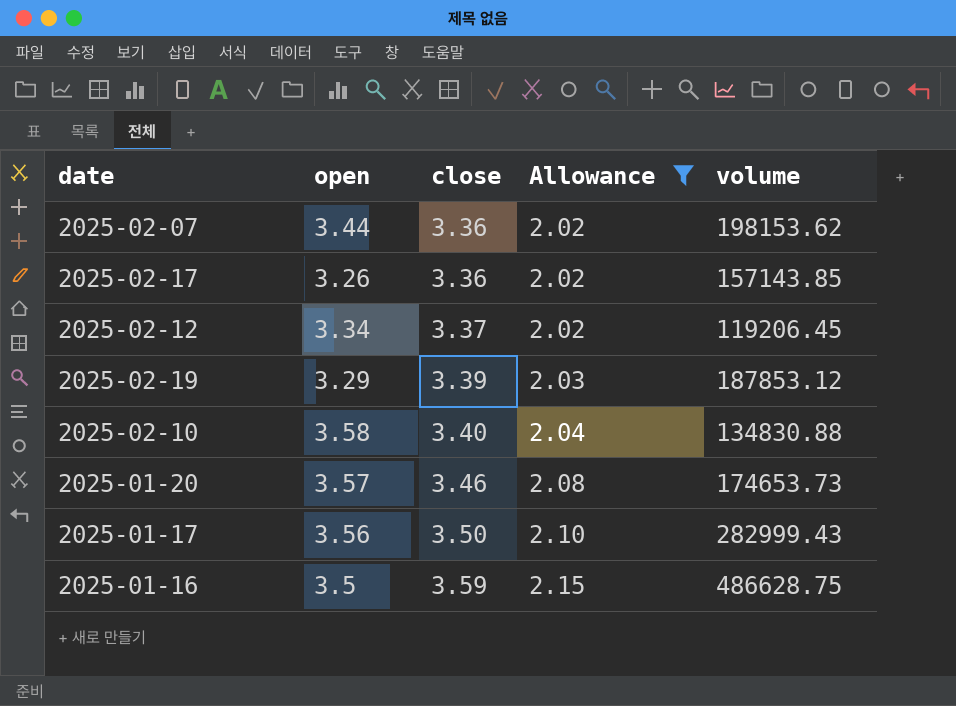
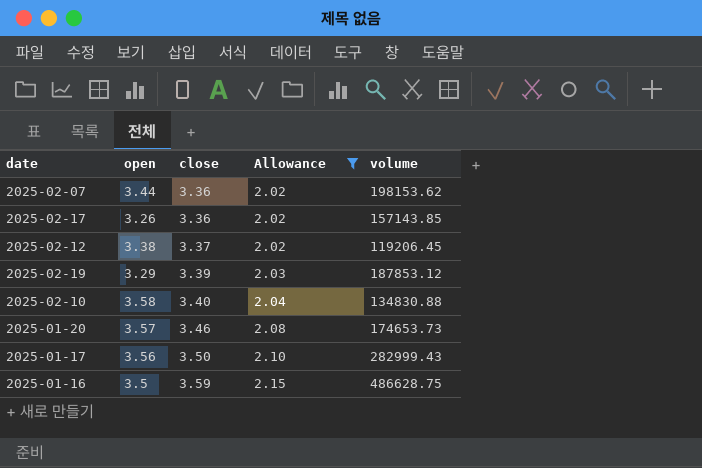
2025-02-12 | open: 3.34 -> 3.38

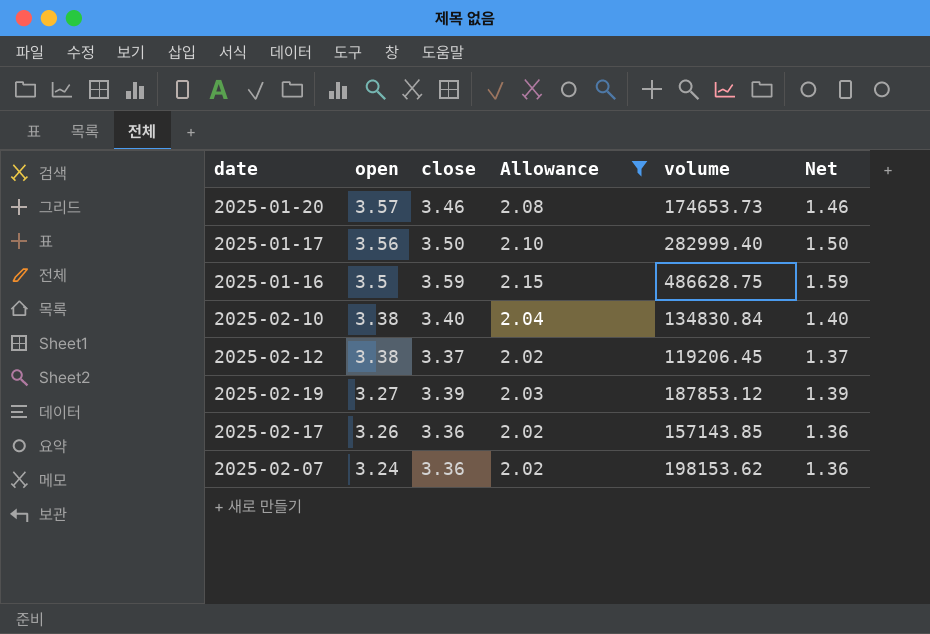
row order: close ascending -> open descending
column Net | formula: none -> [close] - 2
2025-01-17 | volume: 282999.43 -> 282999.40
2025-02-10 | open: 3.58 -> 3.38
2025-02-10 | volume: 134830.88 -> 134830.84
2025-02-19 | open: 3.29 -> 3.27
2025-02-07 | open: 3.44 -> 3.24

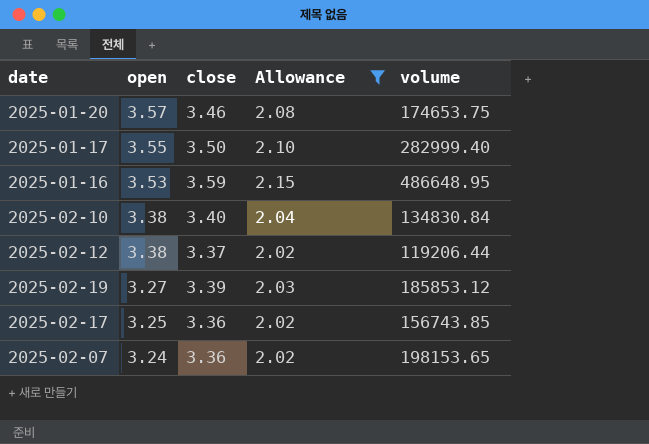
column Net | formula: [close] - 2 -> none
2025-01-20 | volume: 174653.73 -> 174653.75
2025-01-17 | open: 3.56 -> 3.55
2025-01-16 | open: 3.5 -> 3.53
2025-01-16 | volume: 486628.75 -> 486648.95
2025-02-12 | volume: 119206.45 -> 119206.44
2025-02-19 | volume: 187853.12 -> 185853.12
2025-02-17 | open: 3.26 -> 3.25
2025-02-17 | volume: 157143.85 -> 156743.85
2025-02-07 | volume: 198153.62 -> 198153.65

